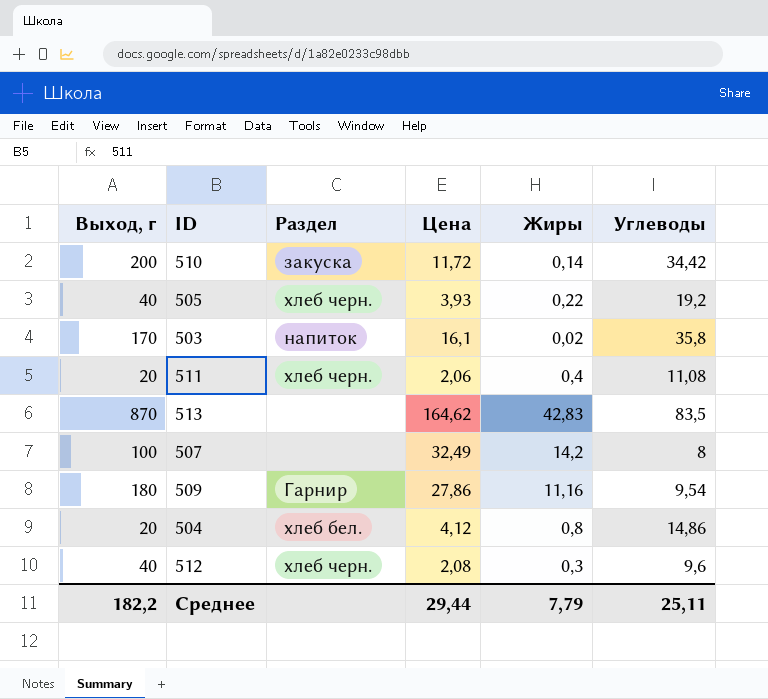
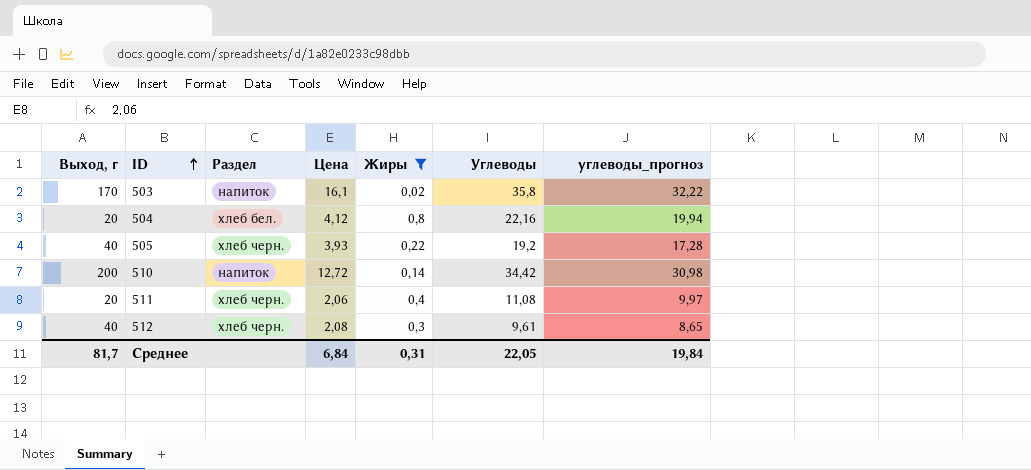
filter: none -> Жиры <= 0,8
row order: none -> ID ascending
column углеводы_прогноз | formula: none -> [Углеводы] * 0,9
504 | Углеводы: 14,86 -> 22,16
510 | Раздел: закуска -> напиток
510 | Цена: 11,72 -> 12,72
512 | Углеводы: 9,6 -> 9,61
Среднее | Выход, г: 182,2 -> 81,7
Среднее | Цена: 29,44 -> 6,84
Среднее | Жиры: 7,79 -> 0,31
Среднее | Углеводы: 25,11 -> 22,05

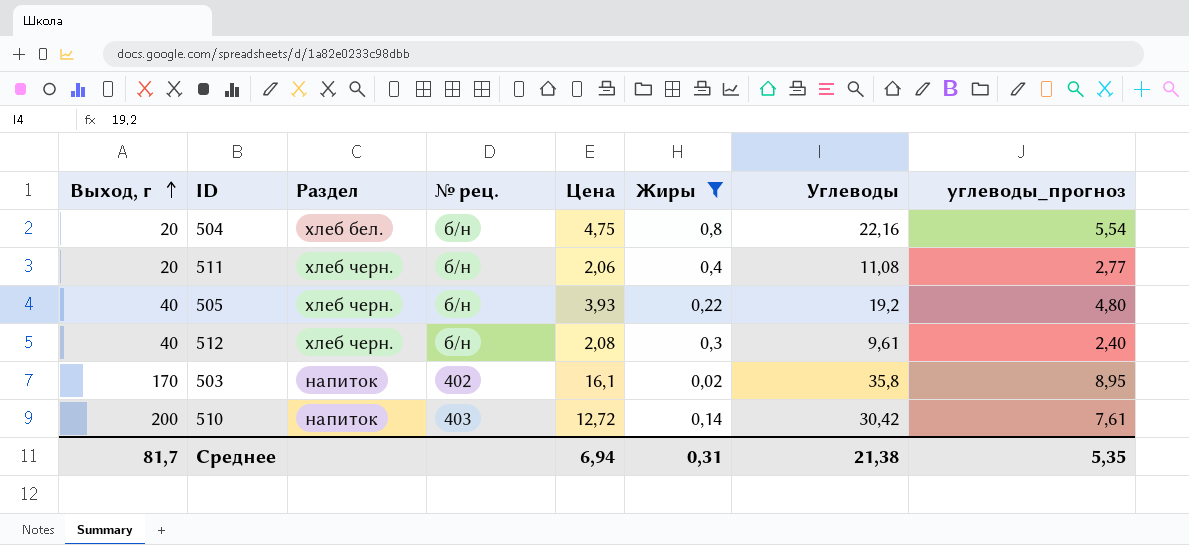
row order: ID ascending -> Выход, г ascending
column № рец. | position: none -> 4
column углеводы_прогноз | formula: [Углеводы] * 0,9 -> [Углеводы] * 0,25
504 | Цена: 4,12 -> 4,75
510 | Углеводы: 34,42 -> 30,42
Среднее | Цена: 6,84 -> 6,94
Среднее | Углеводы: 22,05 -> 21,38
Среднее | углеводы_прогноз: 19,84 -> 5,35

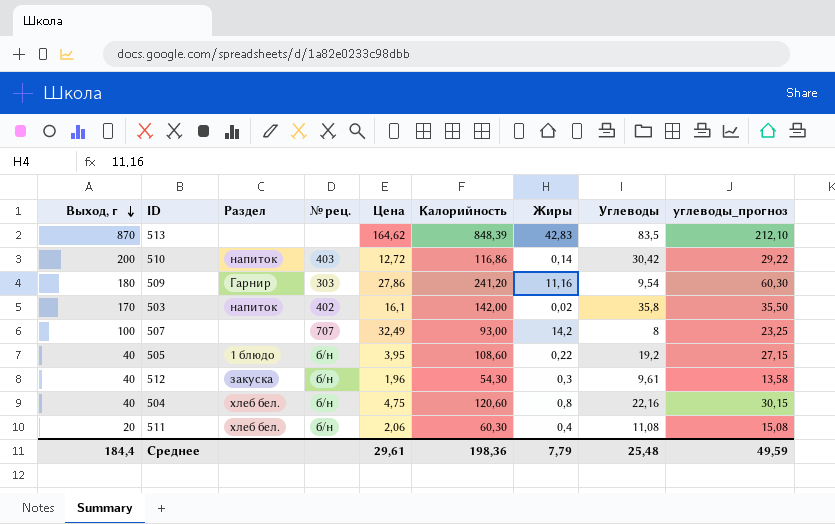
filter: Жиры <= 0,8 -> none
row order: Выход, г ascending -> Выход, г descending
column Калорийность | position: none -> 6
column углеводы_прогноз | formula: [Углеводы] * 0,25 -> [Калорийность] * 0,25
505 | Раздел: хлеб черн. -> 1 блюдо
505 | Цена: 3,93 -> 3,95
512 | Раздел: хлеб черн. -> закуска
512 | Цена: 2,08 -> 1,96
504 | Выход, г: 20 -> 40
511 | Раздел: хлеб черн. -> хлеб бел.
Среднее | Выход, г: 81,7 -> 184,4
Среднее | Цена: 6,94 -> 29,61
Среднее | Жиры: 0,31 -> 7,79
Среднее | Углеводы: 21,38 -> 25,48
Среднее | углеводы_прогноз: 5,35 -> 49,59

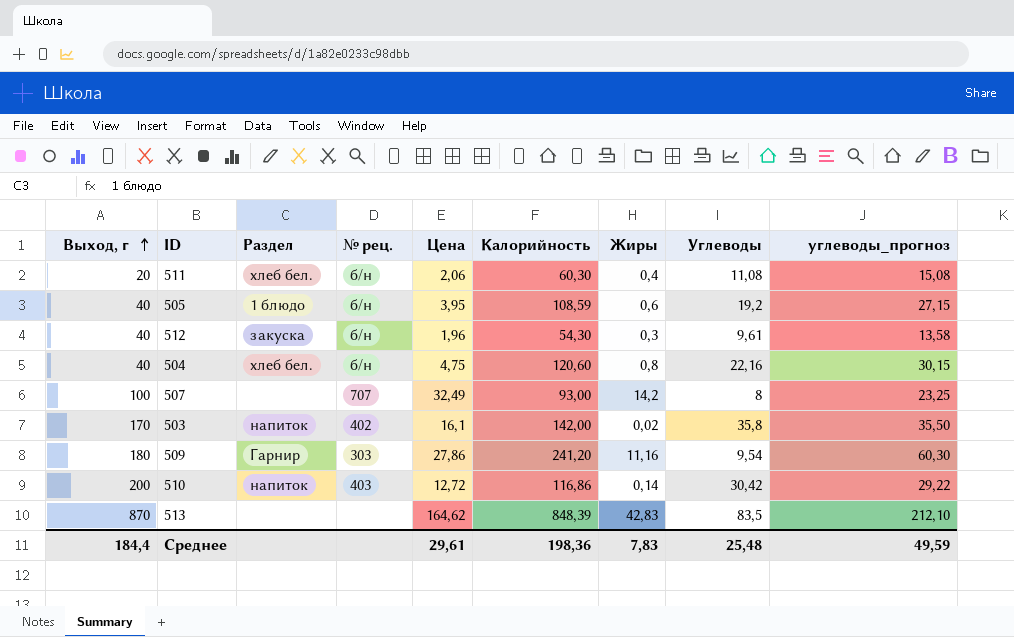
row order: Выход, г descending -> Выход, г ascending
505 | Калорийность: 108,60 -> 108,59
505 | Жиры: 0,22 -> 0,6
Среднее | Жиры: 7,79 -> 7,83

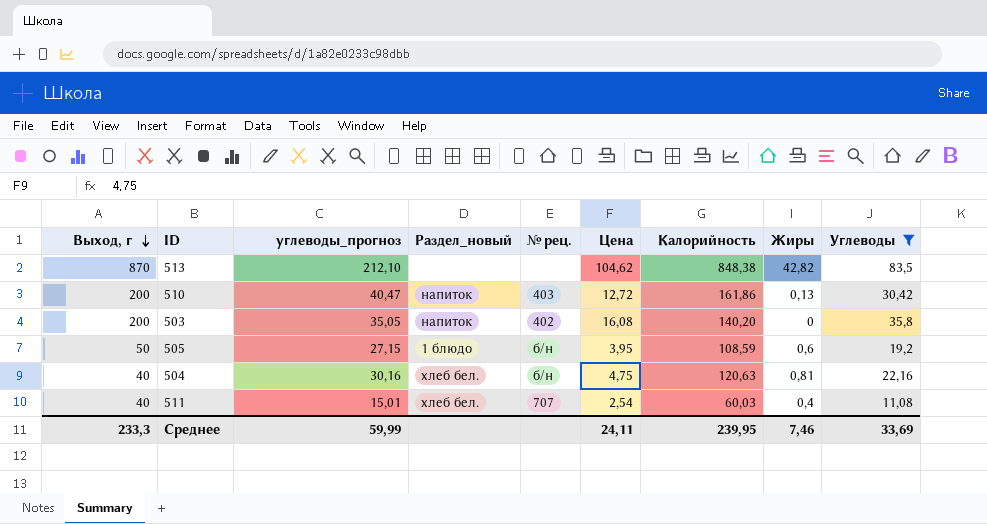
filter: none -> Углеводы >= 11,08
row order: Выход, г ascending -> Выход, г descending
column углеводы_прогноз | position: 9 -> 3
column name: Раздел -> Раздел_новый
513 | Цена: 164,62 -> 104,62
513 | Калорийность: 848,39 -> 848,38
513 | Жиры: 42,83 -> 42,82
510 | углеводы_прогноз: 29,22 -> 40,47
510 | Калорийность: 116,86 -> 161,86
510 | Жиры: 0,14 -> 0,13
503 | Выход, г: 170 -> 200
503 | углеводы_прогноз: 35,50 -> 35,05
503 | Цена: 16,1 -> 16,08
503 | Калорийность: 142,00 -> 140,20
503 | Жиры: 0,02 -> 0
505 | Выход, г: 40 -> 50
504 | углеводы_прогноз: 30,15 -> 30,16
504 | Калорийность: 120,60 -> 120,63
504 | Жиры: 0,8 -> 0,81
511 | Выход, г: 20 -> 40
511 | углеводы_прогноз: 15,08 -> 15,01
511 | № рец.: б/н -> 707
511 | Цена: 2,06 -> 2,54
511 | Калорийность: 60,30 -> 60,03
Среднее | Выход, г: 184,4 -> 233,3
Среднее | углеводы_прогноз: 49,59 -> 59,99
Среднее | Цена: 29,61 -> 24,11
Среднее | Калорийность: 198,36 -> 239,95
Среднее | Жиры: 7,83 -> 7,46
Среднее | Углеводы: 25,48 -> 33,69

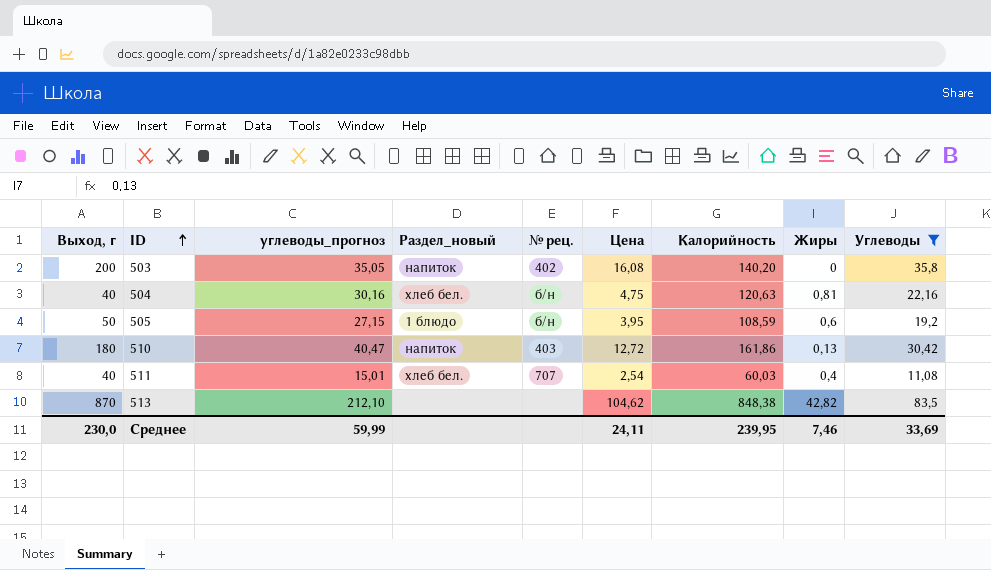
row order: Выход, г descending -> ID ascending
510 | Выход, г: 200 -> 180
Среднее | Выход, г: 233,3 -> 230,0

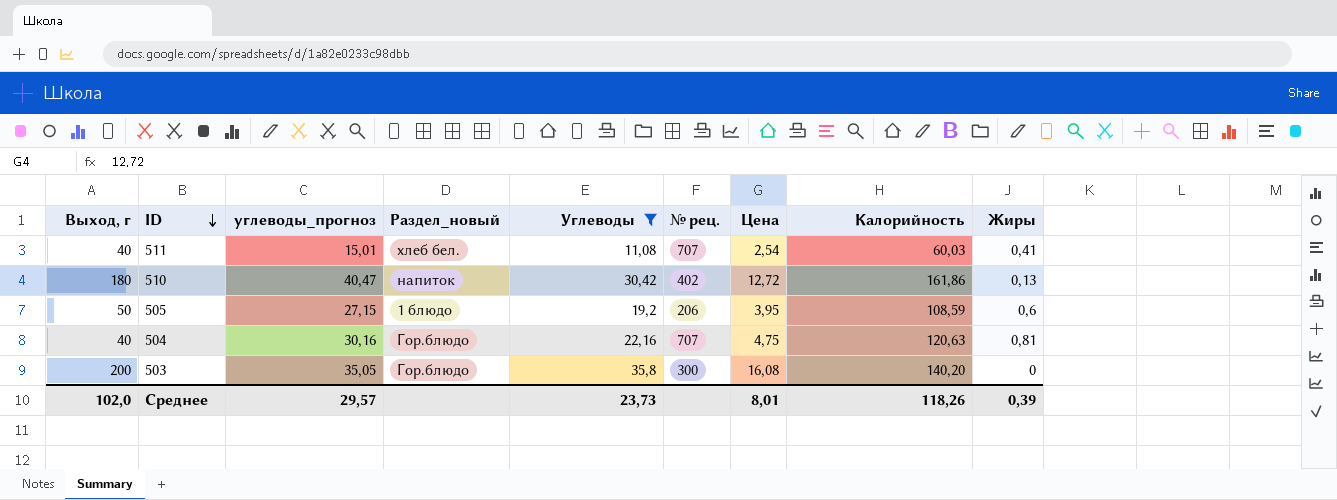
row order: ID ascending -> ID descending
column Углеводы | position: 9 -> 5
row 513: 870 | 212,10 | none | none | 104,62 | 848,38 | 42,82 | 83,5 -> none
511 | Жиры: 0,4 -> 0,41
510 | № рец.: 403 -> 402
505 | № рец.: б/н -> 206
504 | Раздел_новый: хлеб бел. -> Гор.блюдо
504 | № рец.: б/н -> 707
503 | Раздел_новый: напиток -> Гор.блюдо
503 | № рец.: 402 -> 300
Среднее | Выход, г: 230,0 -> 102,0
Среднее | углеводы_прогноз: 59,99 -> 29,57
Среднее | Углеводы: 33,69 -> 23,73
Среднее | Цена: 24,11 -> 8,01
Среднее | Калорийность: 239,95 -> 118,26
Среднее | Жиры: 7,46 -> 0,39

